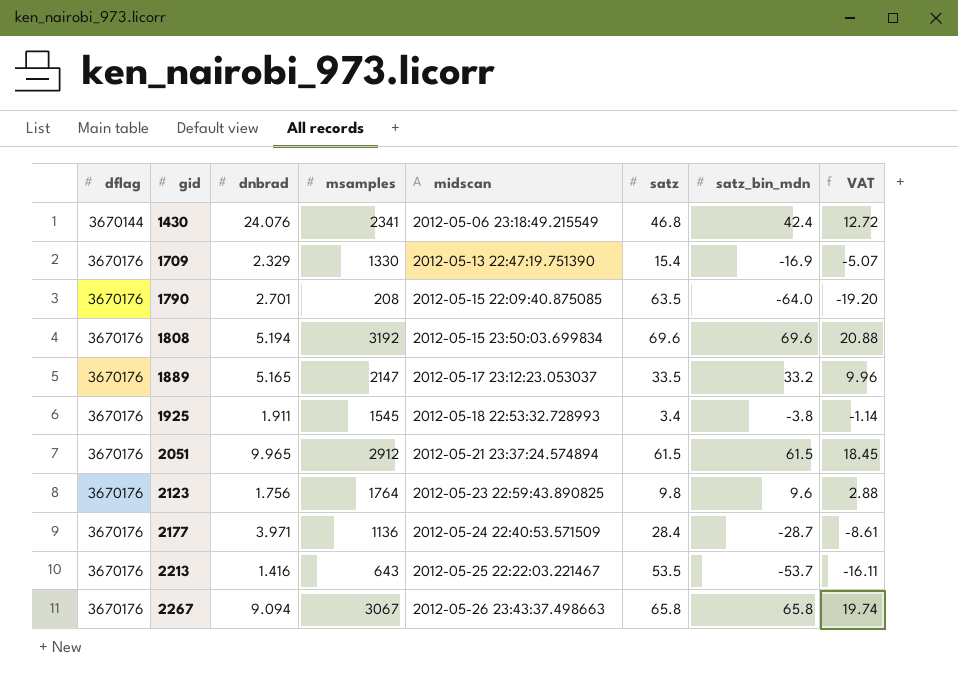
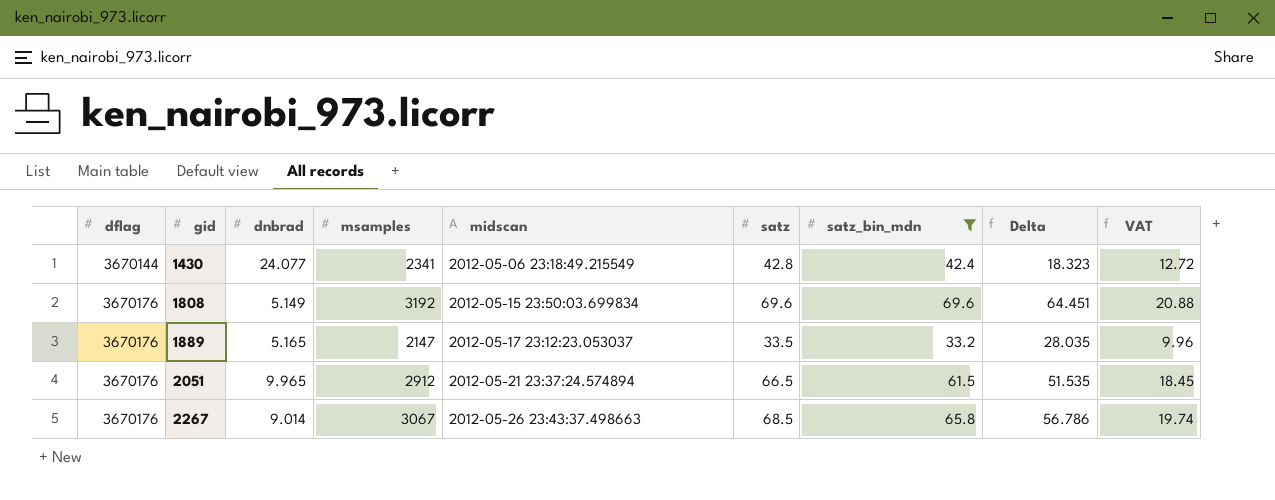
filter: none -> satz_bin_mdn >= 33.2
column Delta | formula: none -> [satz_bin_mdn] - [dnbrad]
1430 | dnbrad: 24.076 -> 24.077
1430 | satz: 46.8 -> 42.8
1808 | dnbrad: 5.194 -> 5.149
2051 | satz: 61.5 -> 66.5
2267 | dnbrad: 9.094 -> 9.014
2267 | satz: 65.8 -> 68.5

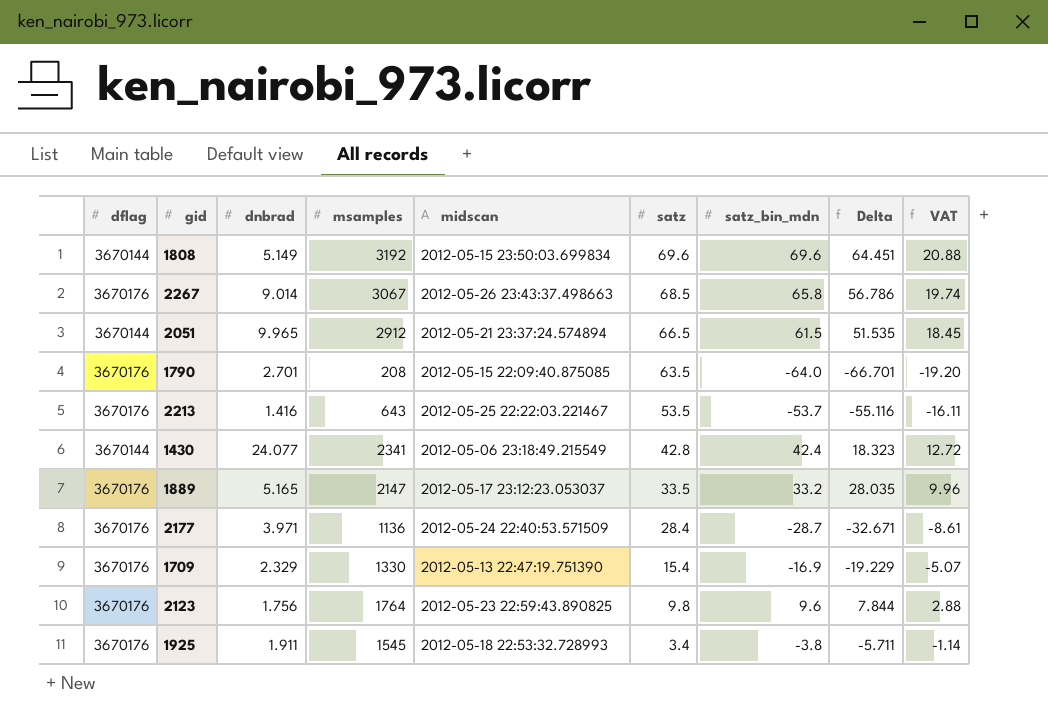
filter: satz_bin_mdn >= 33.2 -> none
row order: dflag ascending -> satz descending
1808 | dflag: 3670176 -> 3670144
2051 | dflag: 3670176 -> 3670144

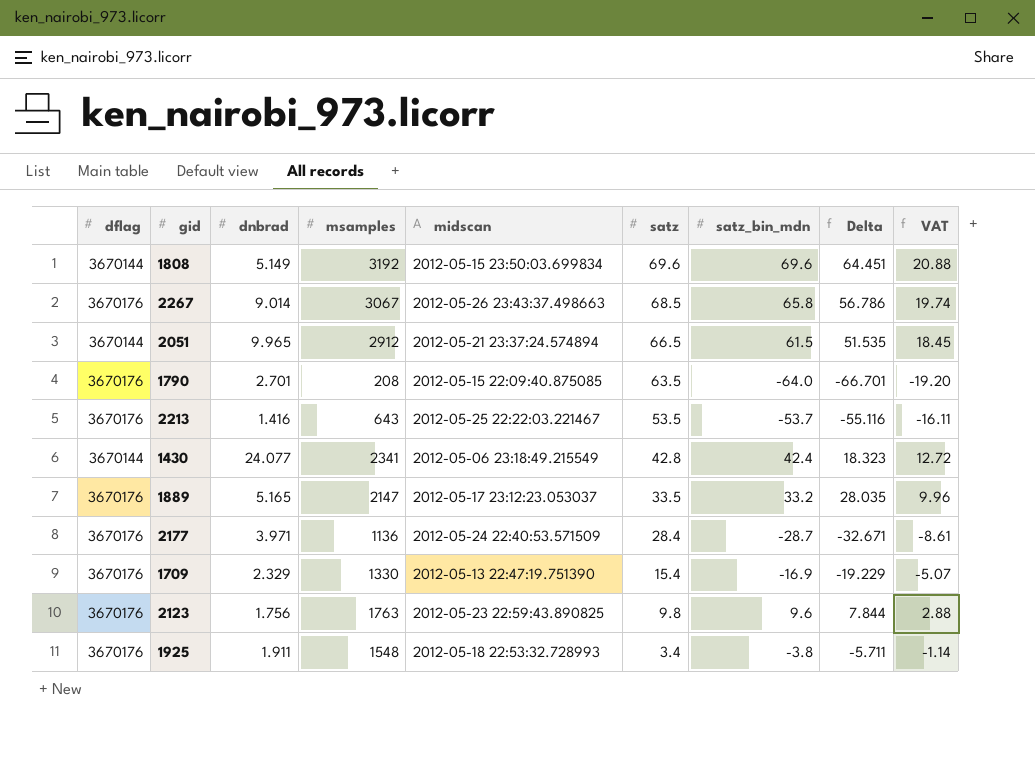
2123 | msamples: 1764 -> 1763
1925 | msamples: 1545 -> 1548

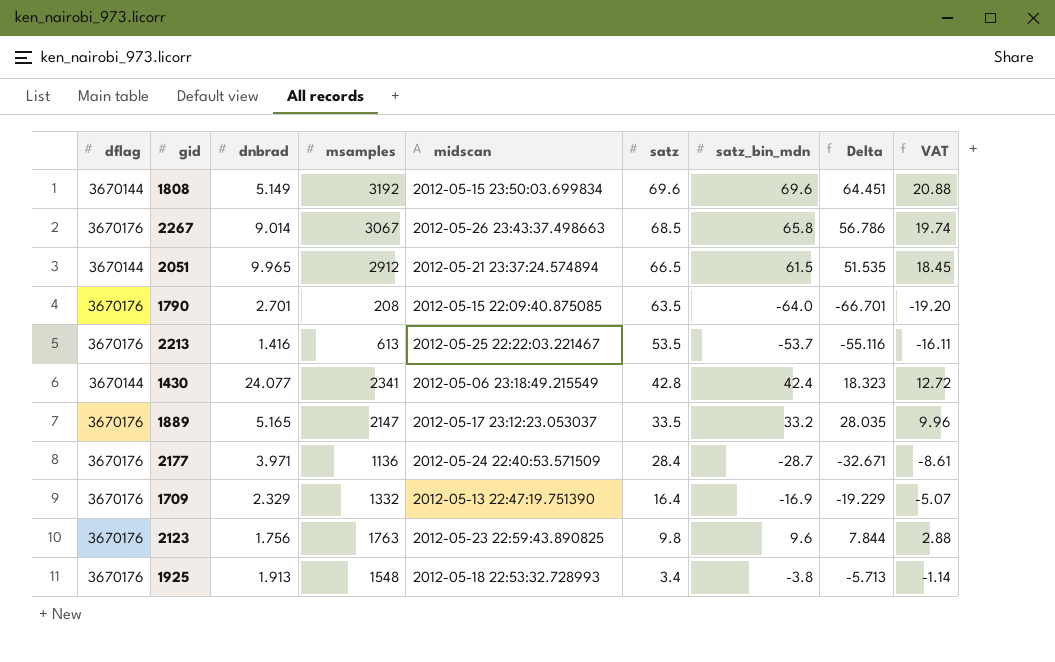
2213 | msamples: 643 -> 613
1709 | msamples: 1330 -> 1332
1709 | satz: 15.4 -> 16.4
1925 | dnbrad: 1.911 -> 1.913
1925 | Delta: -5.711 -> -5.713

